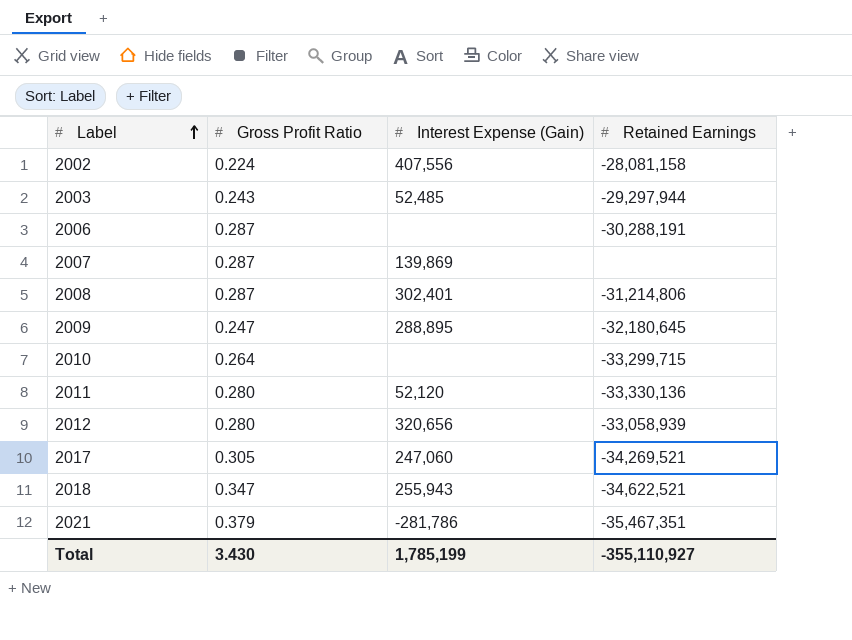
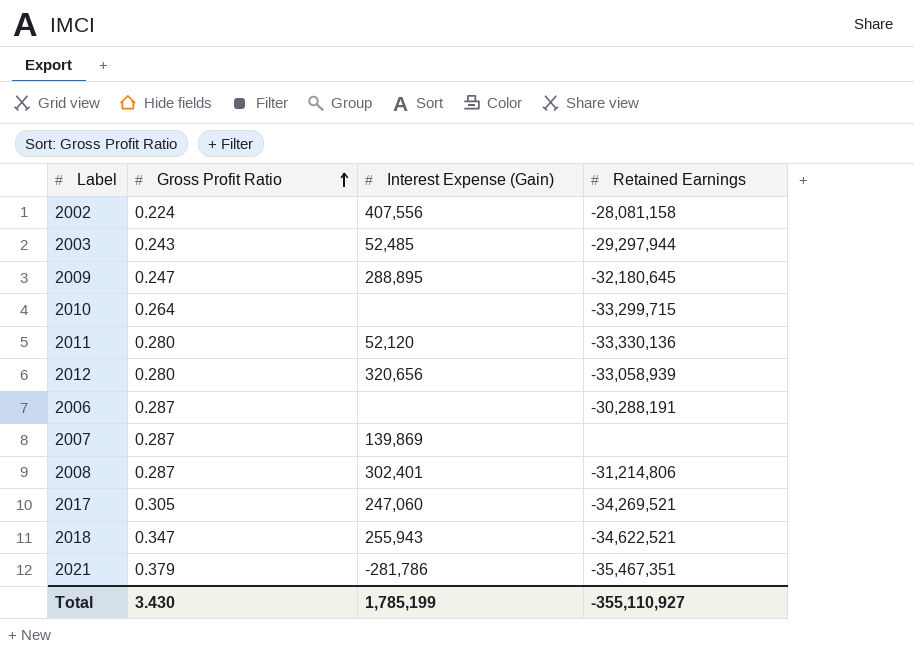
row order: Label ascending -> Gross Profit Ratio ascending

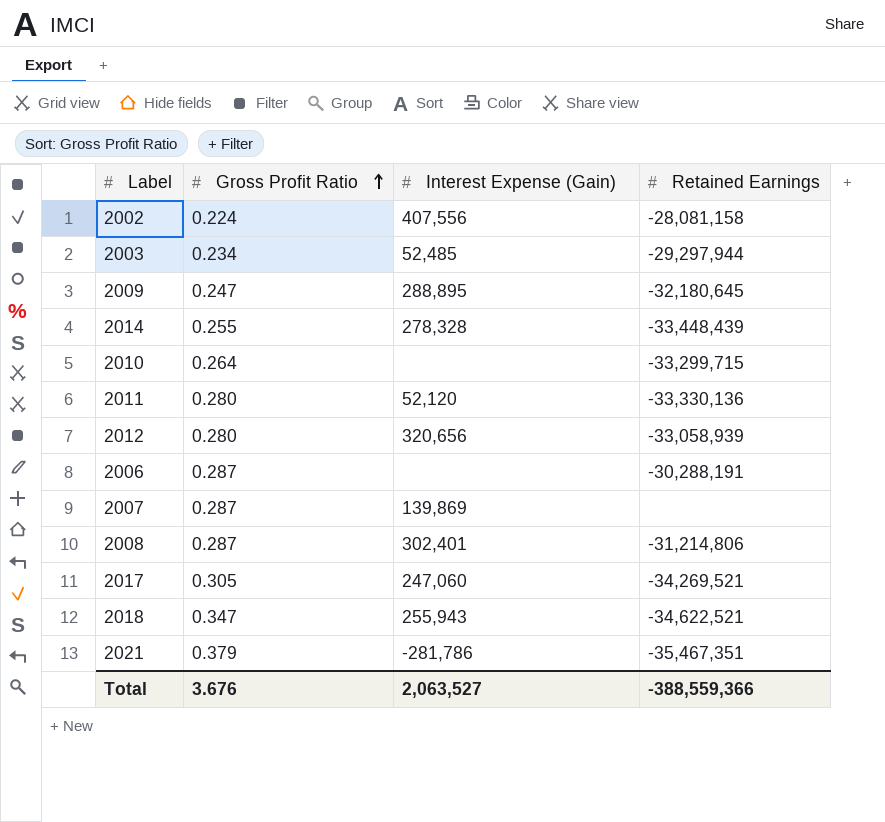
2003 | Gross Profit Ratio: 0.243 -> 0.234
row 2014: none -> 0.255 | 278,328 | -33,448,439
Total | Gross Profit Ratio: 3.430 -> 3.676
Total | Interest Expense (Gain): 1,785,199 -> 2,063,527
Total | Retained Earnings: -355,110,927 -> -388,559,366

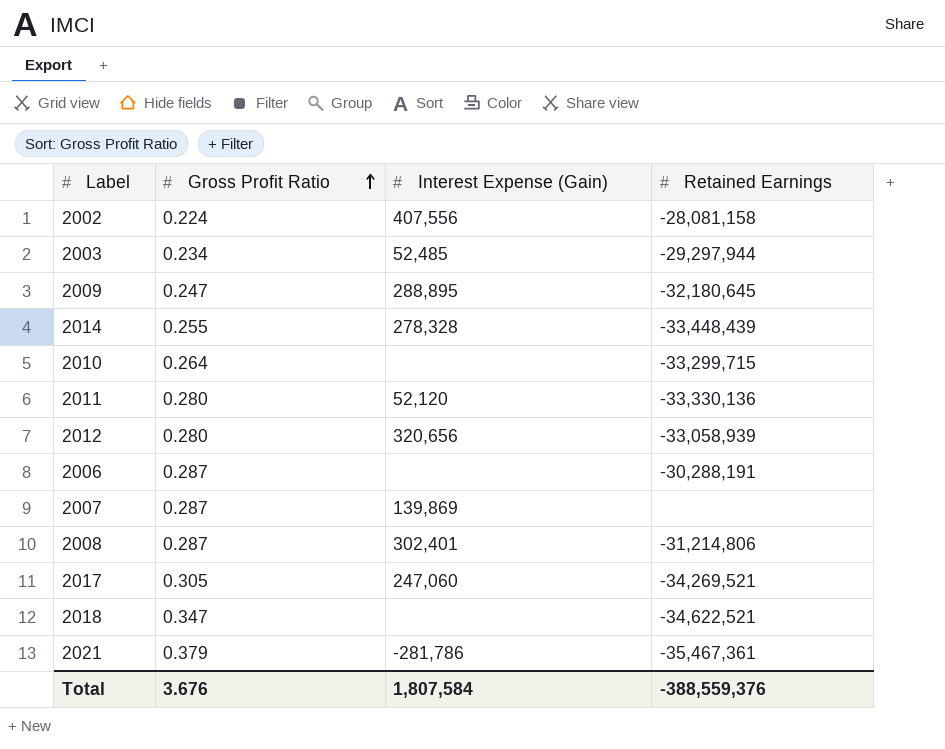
2018 | Interest Expense (Gain): 255,943 -> none
2021 | Retained Earnings: -35,467,351 -> -35,467,361
Total | Interest Expense (Gain): 2,063,527 -> 1,807,584
Total | Retained Earnings: -388,559,366 -> -388,559,376

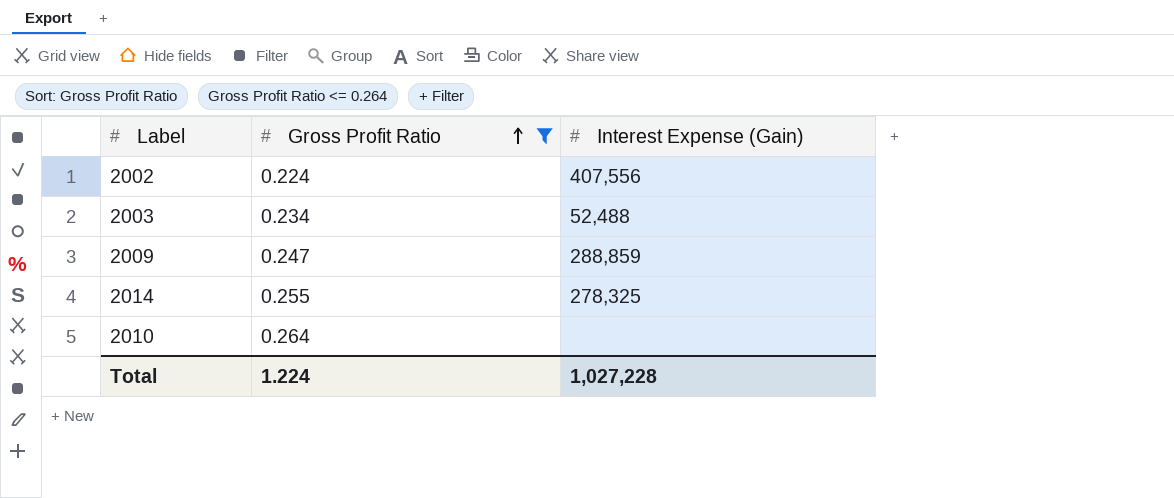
filter: none -> Gross Profit Ratio <= 0.264
column Retained Earnings | position: 4 -> none
2003 | Interest Expense (Gain): 52,485 -> 52,488
2009 | Interest Expense (Gain): 288,895 -> 288,859
2014 | Interest Expense (Gain): 278,328 -> 278,325
Total | Gross Profit Ratio: 3.676 -> 1.224
Total | Interest Expense (Gain): 1,807,584 -> 1,027,228

